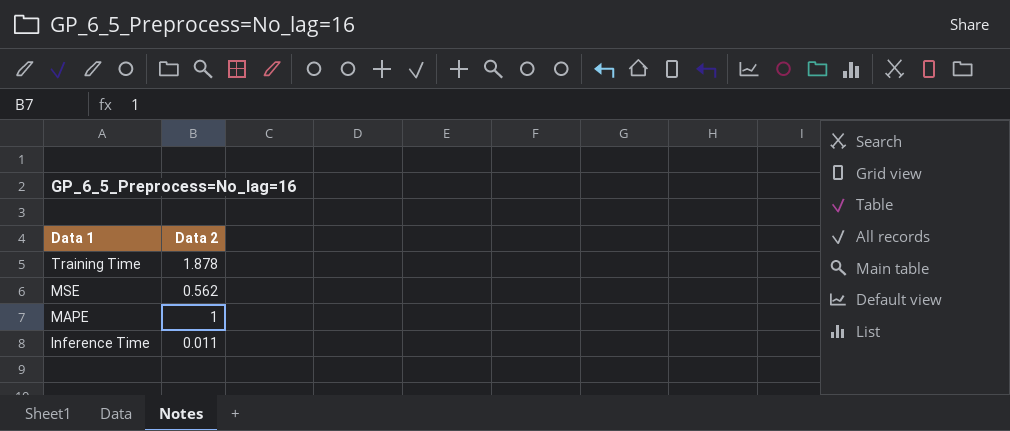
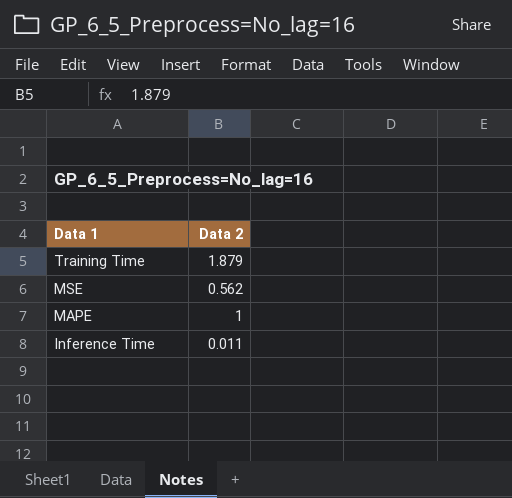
Training Time | Data 2: 1.878 -> 1.879

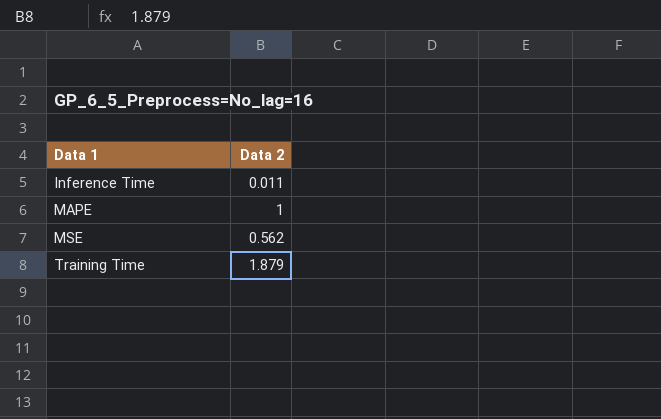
row order: Data 1 descending -> Data 1 ascending

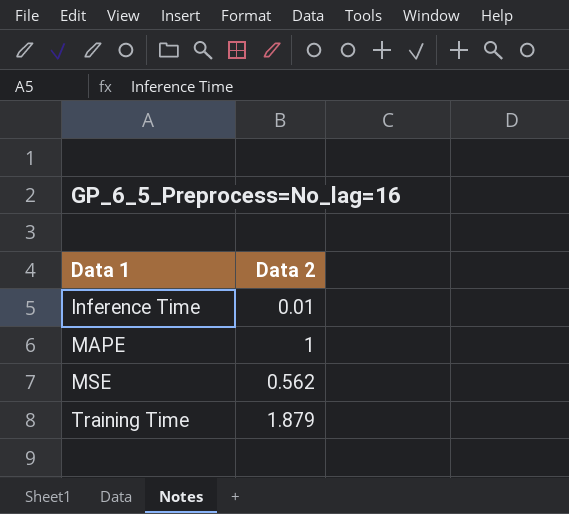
Inference Time | Data 2: 0.011 -> 0.01

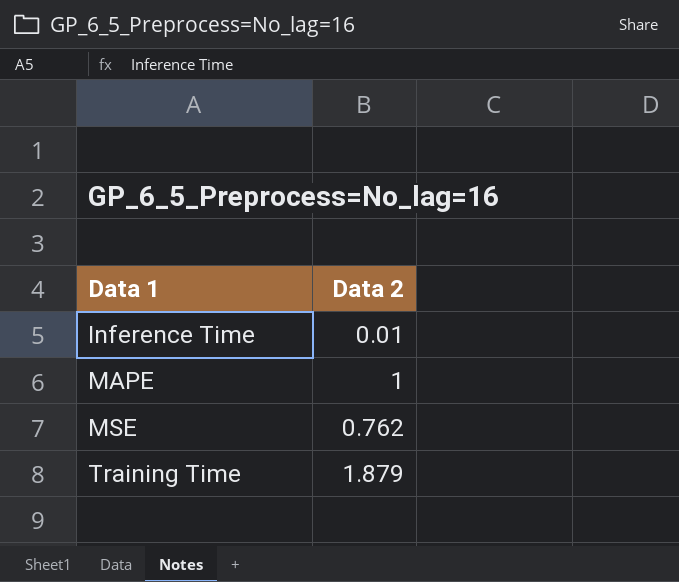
MSE | Data 2: 0.562 -> 0.762

